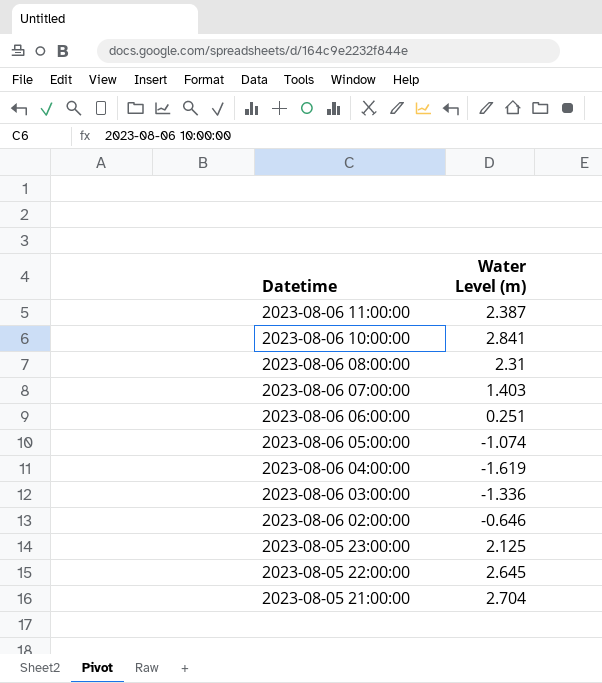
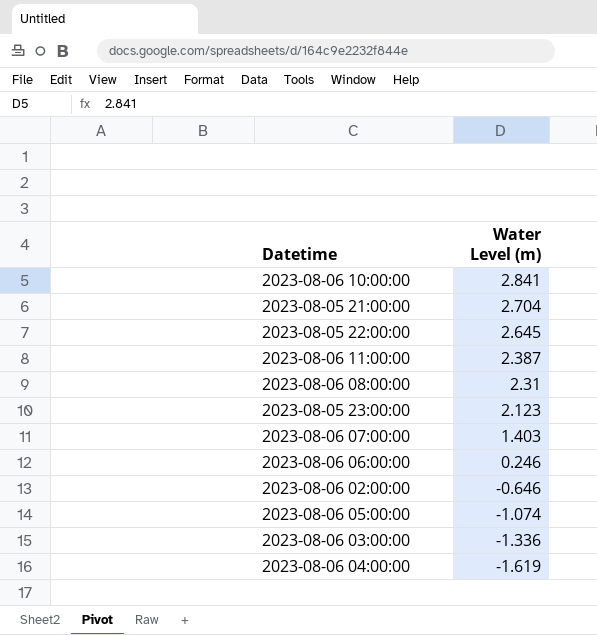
row order: Datetime descending -> Water Level (m) descending
2023-08-05 23:00:00 | Water Level (m): 2.125 -> 2.123
2023-08-06 06:00:00 | Water Level (m): 0.251 -> 0.246

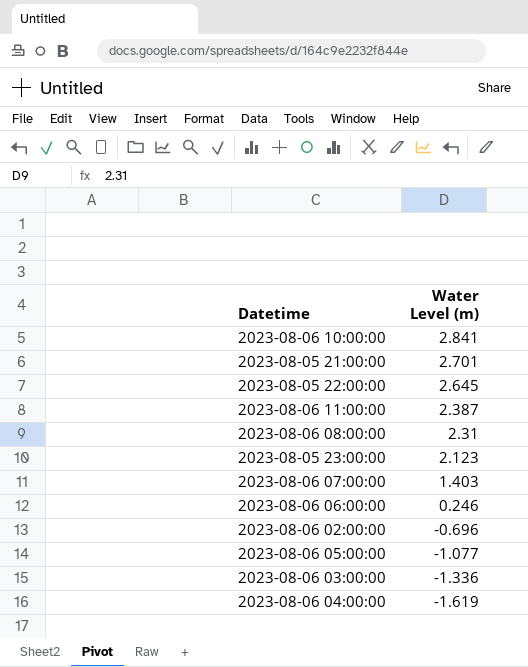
2023-08-05 21:00:00 | Water Level (m): 2.704 -> 2.701
2023-08-06 02:00:00 | Water Level (m): -0.646 -> -0.696
2023-08-06 05:00:00 | Water Level (m): -1.074 -> -1.077

